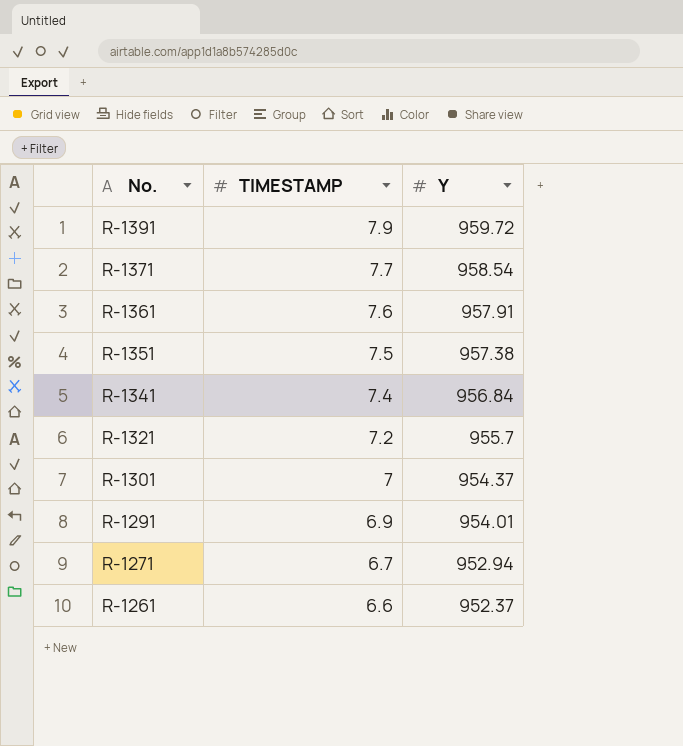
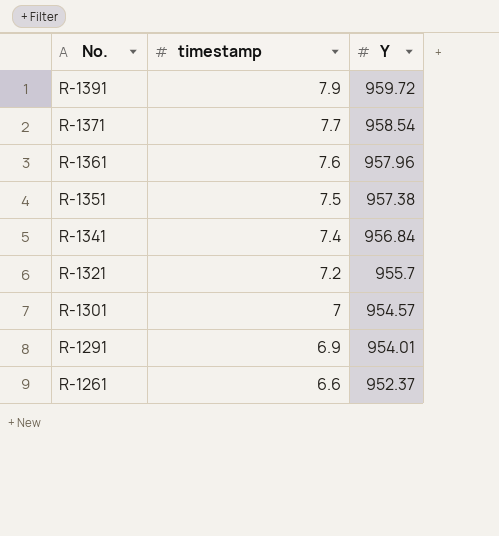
column name: TIMESTAMP -> timestamp
row R-1271: 6.7 | 952.94 -> none
R-1361 | Y: 957.91 -> 957.96
R-1301 | Y: 954.37 -> 954.57

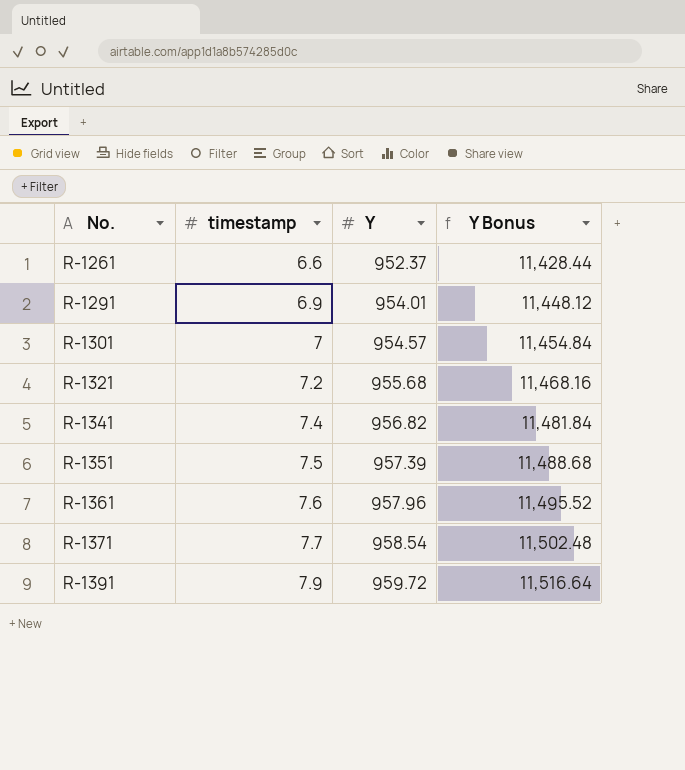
row order: No. descending -> No. ascending
column Y Bonus | formula: none -> [Y] * 12
R-1321 | Y: 955.7 -> 955.68
R-1341 | Y: 956.84 -> 956.82
R-1351 | Y: 957.38 -> 957.39

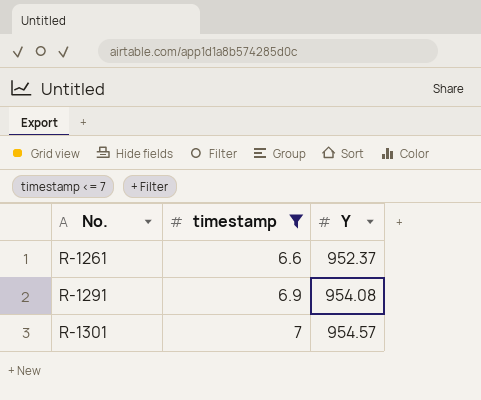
filter: none -> timestamp <= 7
column Y Bonus | formula: [Y] * 12 -> none
R-1291 | Y: 954.01 -> 954.08

